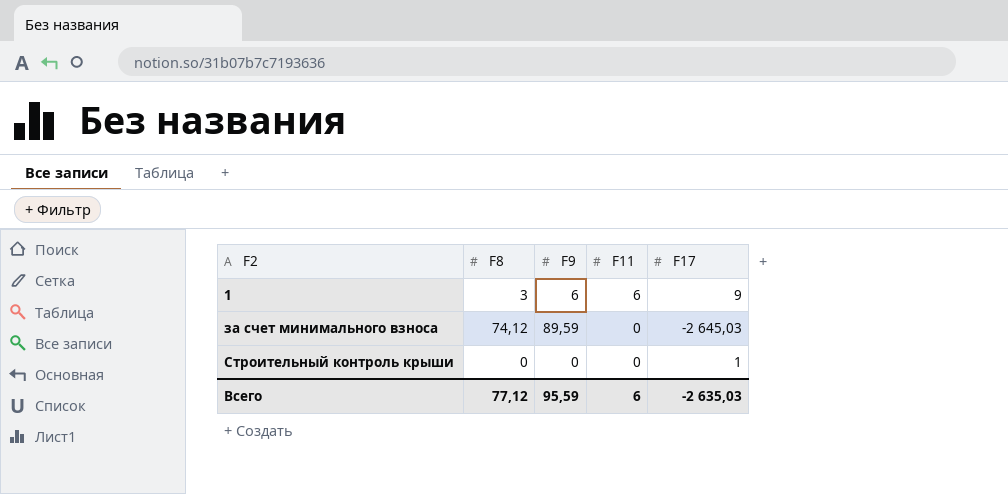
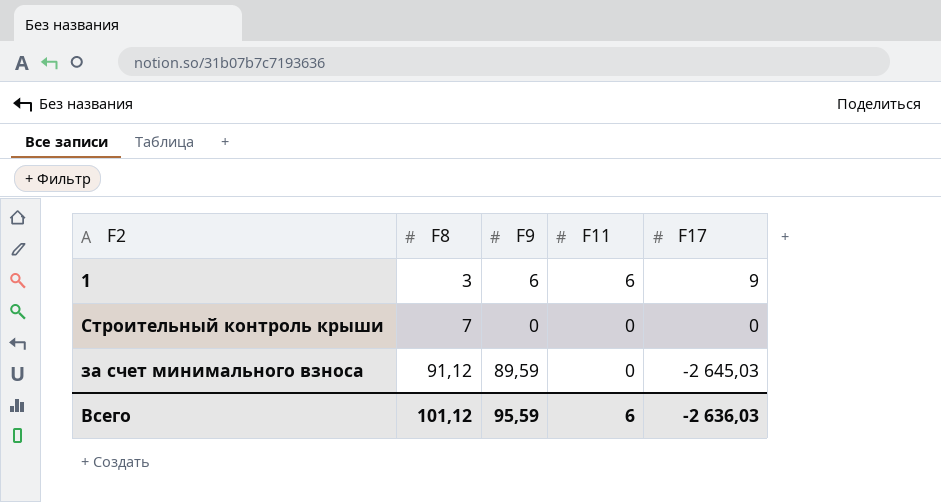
row order: F2 ascending -> F8 ascending
Строительный контроль крыши | F8: 0 -> 7
Строительный контроль крыши | F17: 1 -> 0
за счет минимального взноса | F8: 74,12 -> 91,12
Всего | F8: 77,12 -> 101,12
Всего | F17: -2 635,03 -> -2 636,03

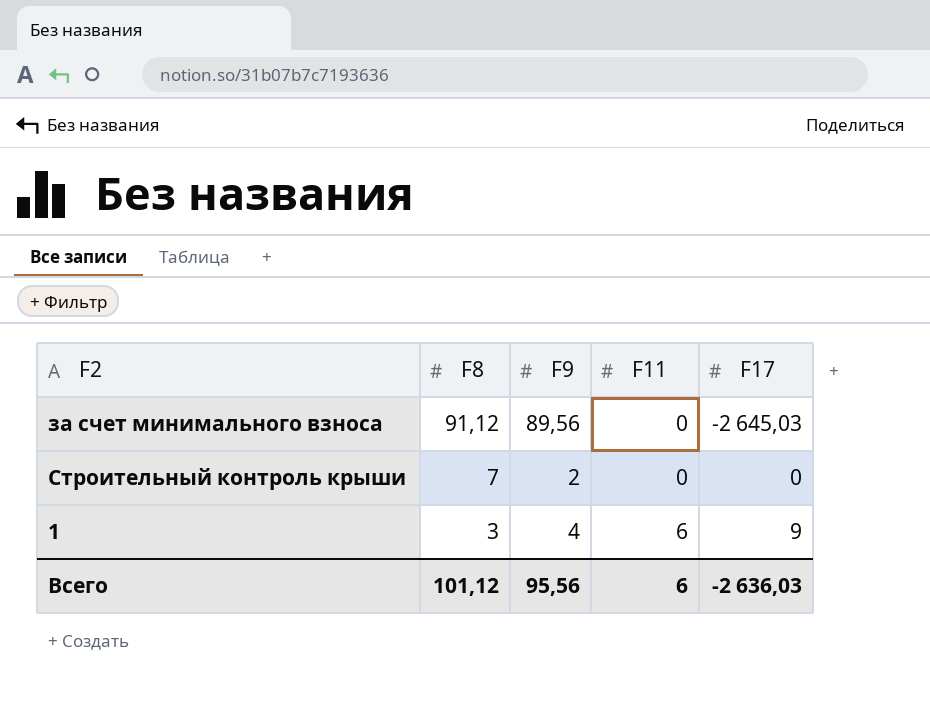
row order: F8 ascending -> F8 descending
за счет минимального взноса | F9: 89,59 -> 89,56
Строительный контроль крыши | F9: 0 -> 2
1 | F9: 6 -> 4
Всего | F9: 95,59 -> 95,56

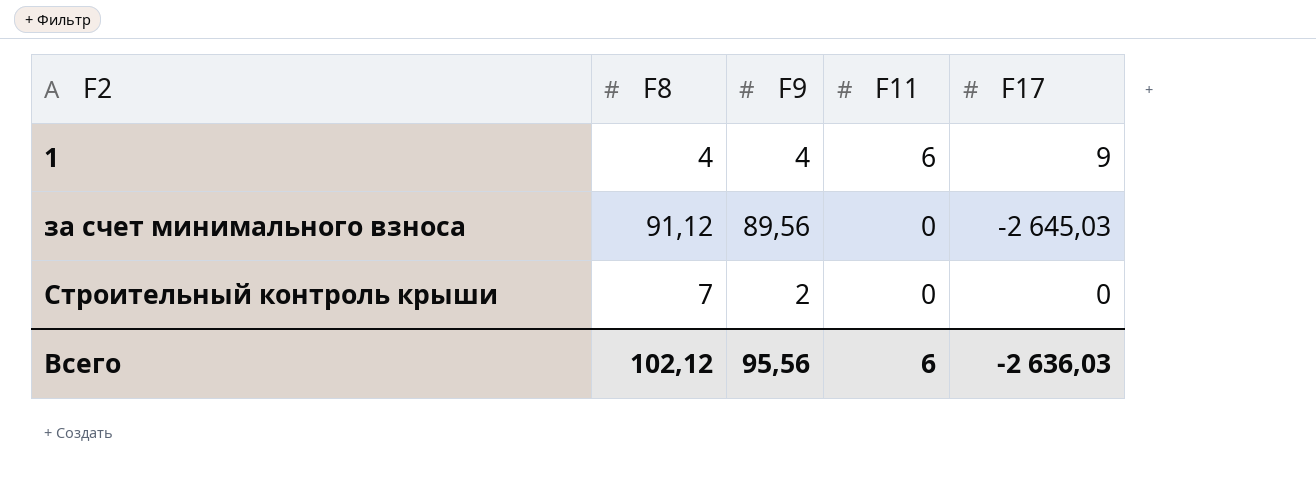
row order: F8 descending -> F2 ascending
1 | F8: 3 -> 4
Всего | F8: 101,12 -> 102,12

